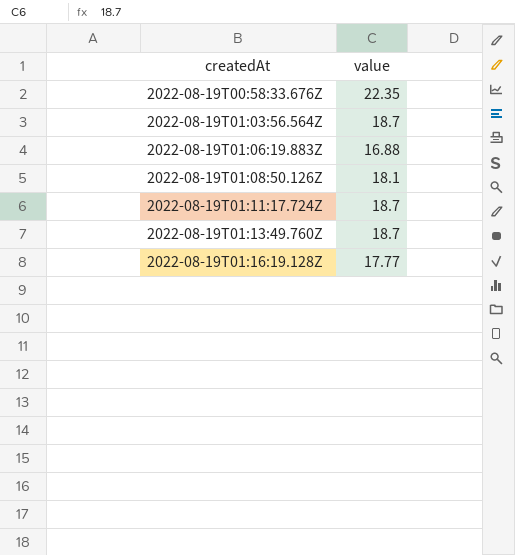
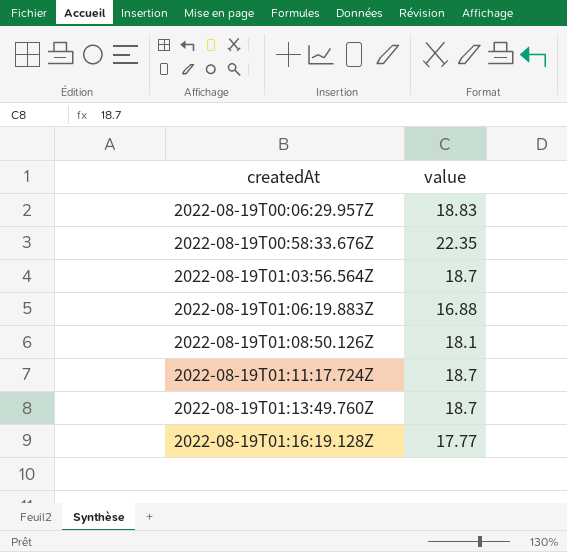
row 2022-08-19T00:06:29.957Z: none -> 18.83

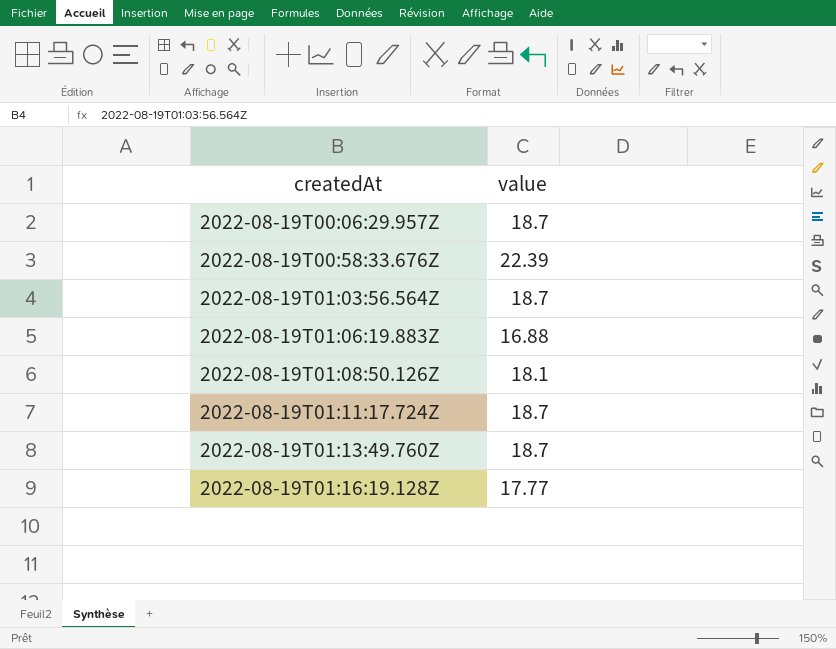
2022-08-19T00:06:29.957Z | value: 18.83 -> 18.7
2022-08-19T00:58:33.676Z | value: 22.35 -> 22.39

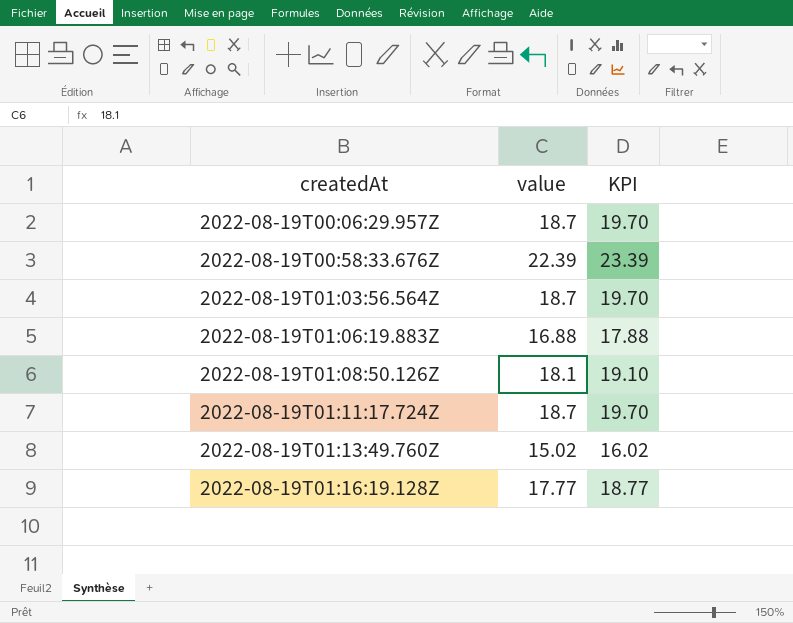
column KPI | formula: none -> [value] + 1
2022-08-19T01:13:49.760Z | value: 18.7 -> 15.02

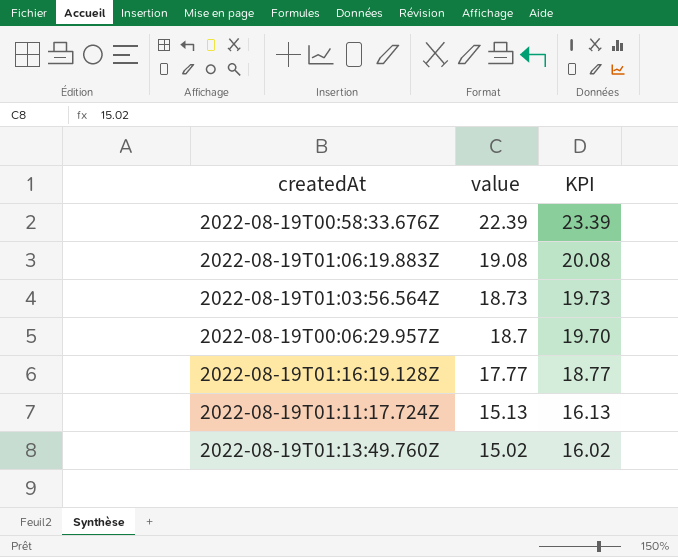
row order: createdAt ascending -> value descending
row 2022-08-19T01:08:50.126Z: 18.1 | 19.10 -> none
2022-08-19T01:06:19.883Z | value: 16.88 -> 19.08
2022-08-19T01:06:19.883Z | KPI: 17.88 -> 20.08
2022-08-19T01:03:56.564Z | value: 18.7 -> 18.73
2022-08-19T01:03:56.564Z | KPI: 19.70 -> 19.73
2022-08-19T01:11:17.724Z | value: 18.7 -> 15.13
2022-08-19T01:11:17.724Z | KPI: 19.70 -> 16.13

